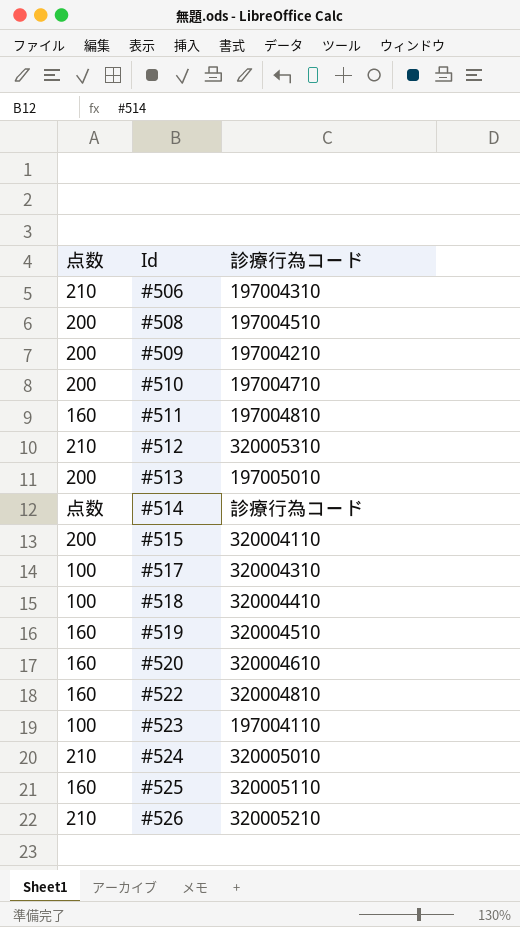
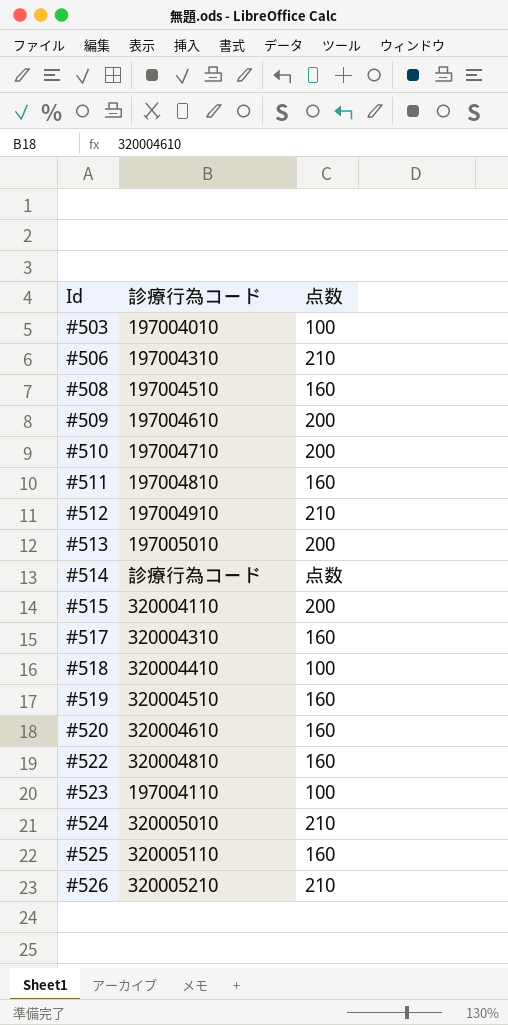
column 点数 | position: 1 -> 3
row #503: none -> 197004010 | 100
#508 | 点数: 200 -> 160
#509 | 診療行為コード: 197004210 -> 197004610
#512 | 診療行為コード: 320005310 -> 197004910
#517 | 点数: 100 -> 160

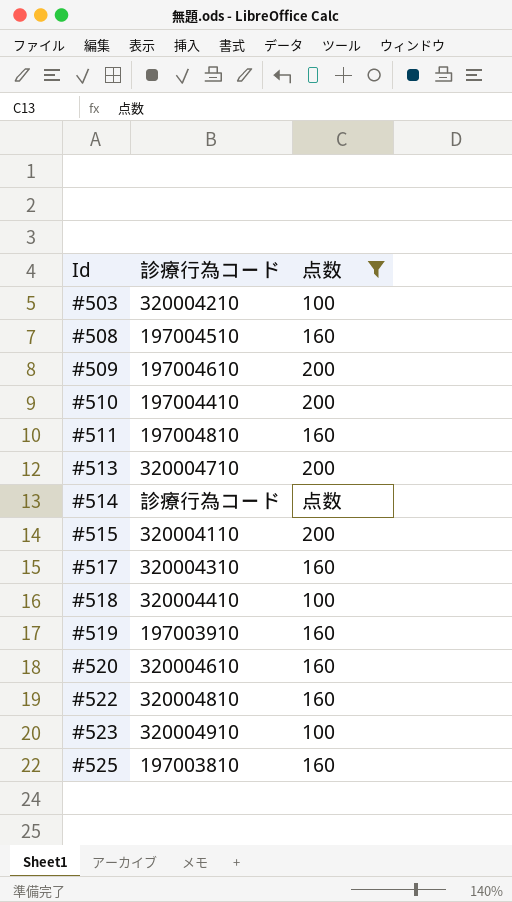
filter: none -> 点数 != 210
#503 | 診療行為コード: 197004010 -> 320004210
#510 | 診療行為コード: 197004710 -> 197004410
#513 | 診療行為コード: 197005010 -> 320004710
#519 | 診療行為コード: 320004510 -> 197003910
#523 | 診療行為コード: 197004110 -> 320004910
#525 | 診療行為コード: 320005110 -> 197003810

